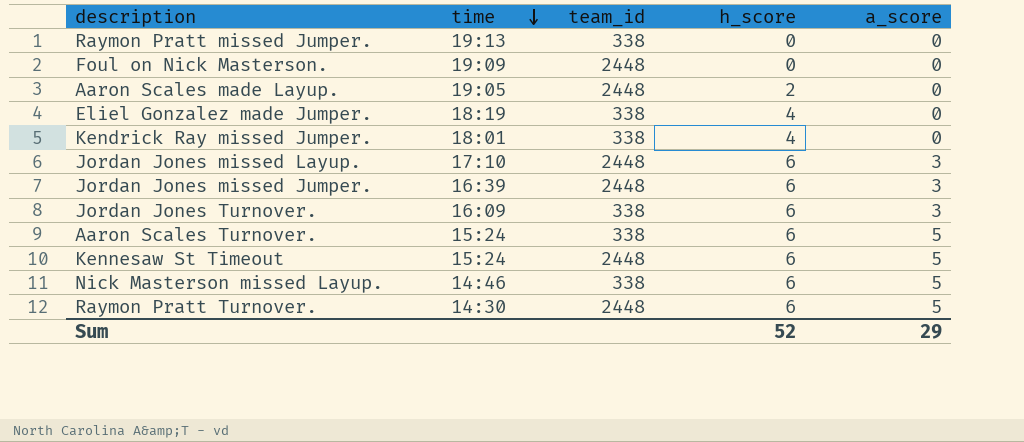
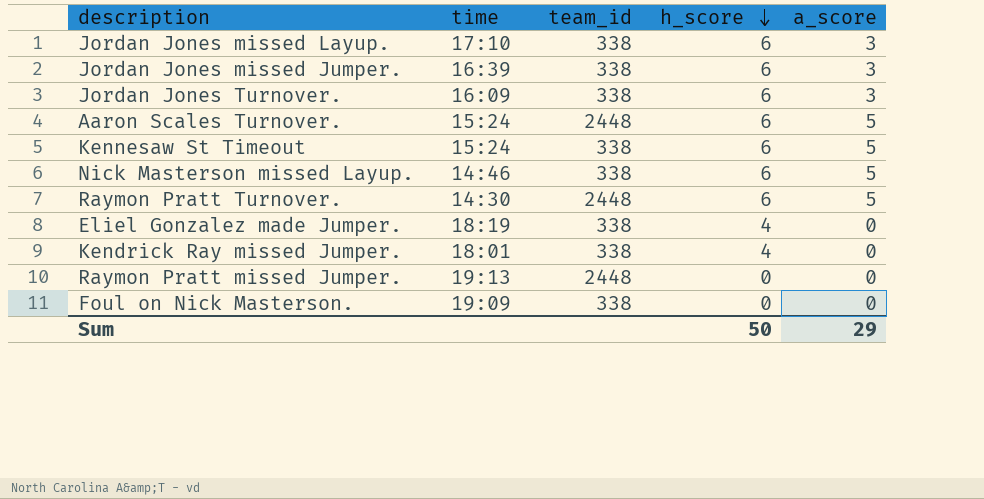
row order: time descending -> h_score descending
row Aaron Scales made Layup.: 19:05 | 2448 | 2 | 0 -> none
Jordan Jones missed Layup. | team_id: 2448 -> 338
Jordan Jones missed Jumper. | team_id: 2448 -> 338
Aaron Scales Turnover. | team_id: 338 -> 2448
Kennesaw St Timeout | team_id: 2448 -> 338
Raymon Pratt missed Jumper. | team_id: 338 -> 2448
Foul on Nick Masterson. | team_id: 2448 -> 338
Sum | h_score: 52 -> 50

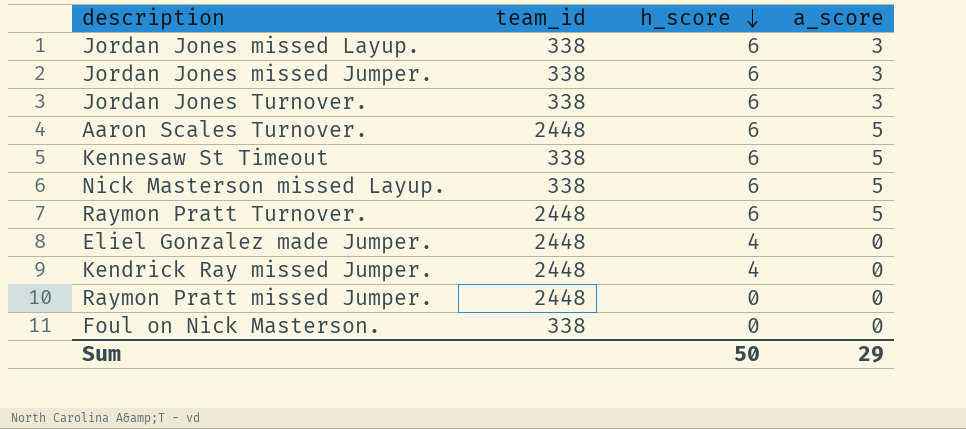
column time | position: 2 -> none
Eliel Gonzalez made Jumper. | team_id: 338 -> 2448
Kendrick Ray missed Jumper. | team_id: 338 -> 2448

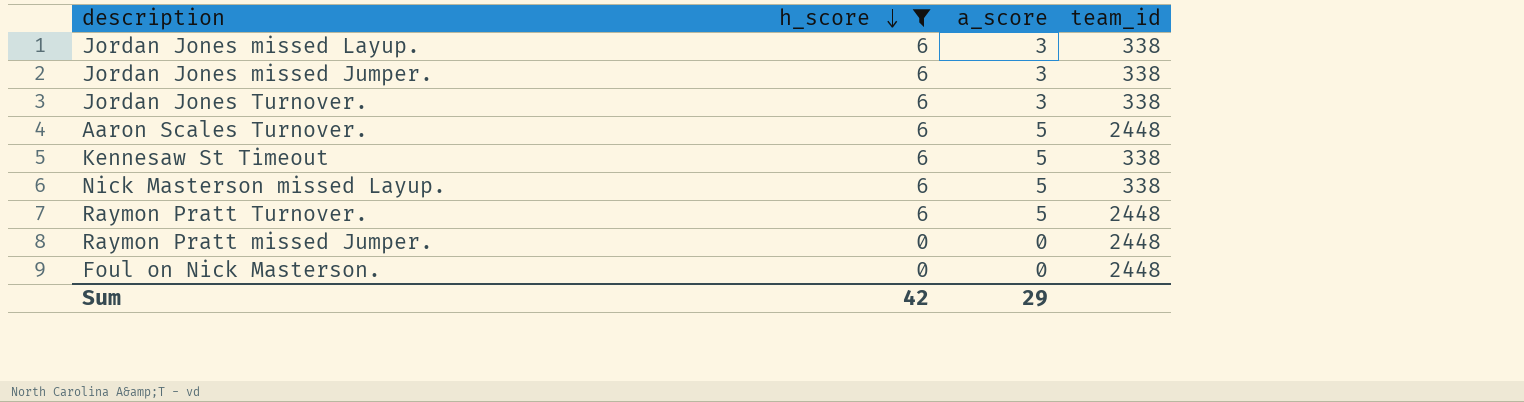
filter: none -> h_score != 4
column team_id | position: 2 -> 4
Foul on Nick Masterson. | team_id: 338 -> 2448
Sum | h_score: 50 -> 42

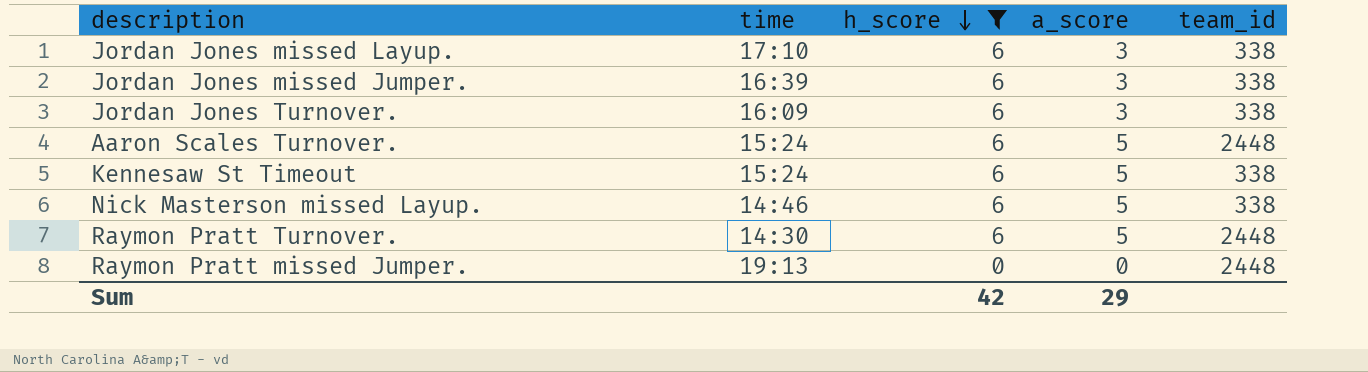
column time | position: none -> 2
row Foul on Nick Masterson.: 0 | 0 | 2448 -> none

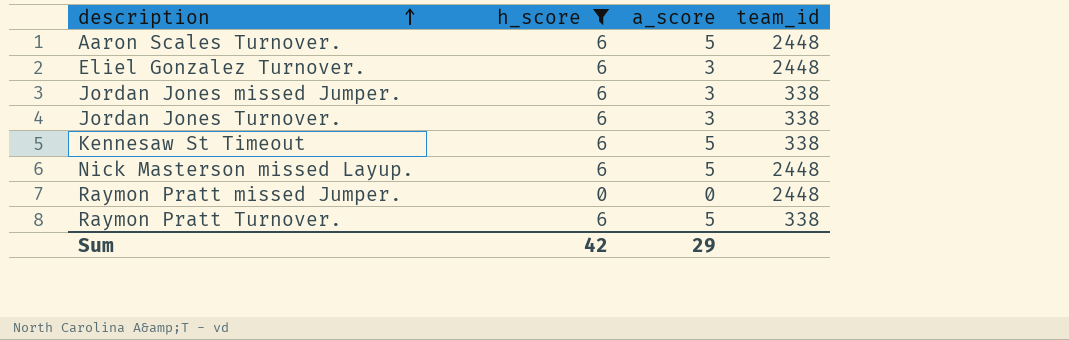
row order: h_score descending -> description ascending
column time | position: 2 -> none
row Jordan Jones missed Layup.: 17:10 | 6 | 3 | 338 -> none
row Eliel Gonzalez Turnover.: none -> 6 | 3 | 2448
Nick Masterson missed Layup. | team_id: 338 -> 2448
Raymon Pratt Turnover. | team_id: 2448 -> 338

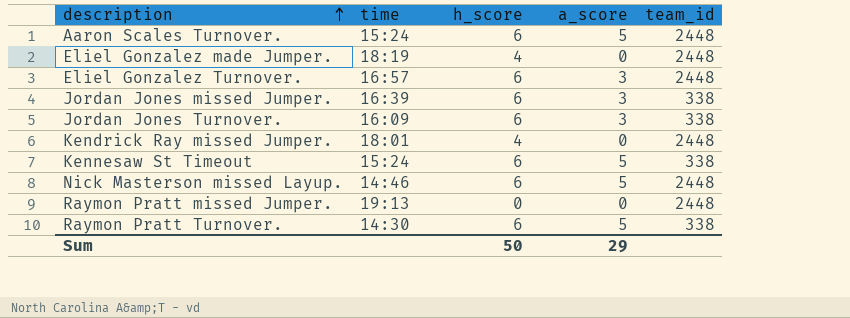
filter: h_score != 4 -> none
column time | position: none -> 2
Sum | h_score: 42 -> 50

